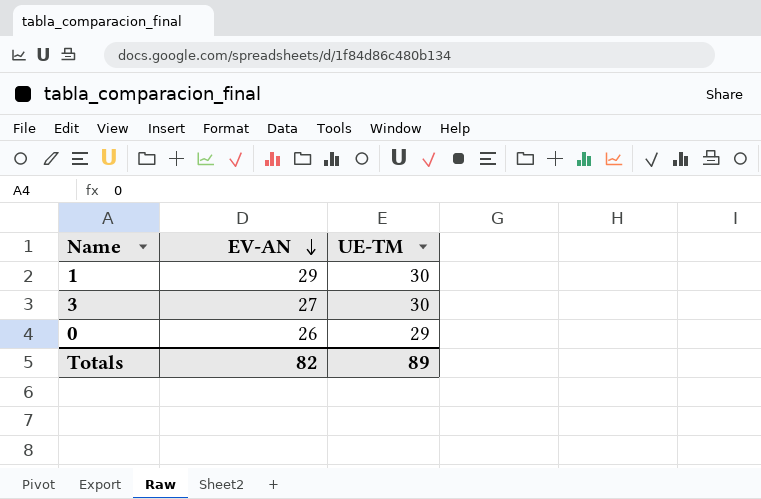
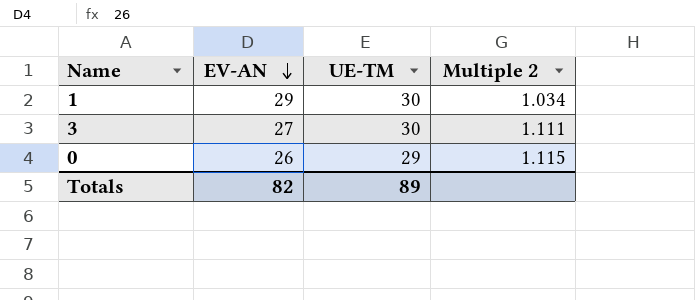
column Multiple 2 | formula: none -> [UE-TM] / [EV-AN]

